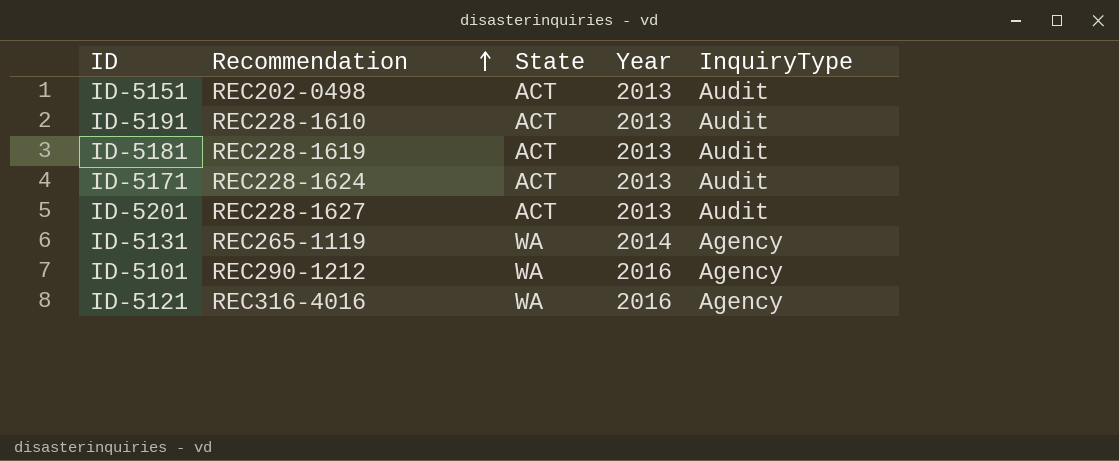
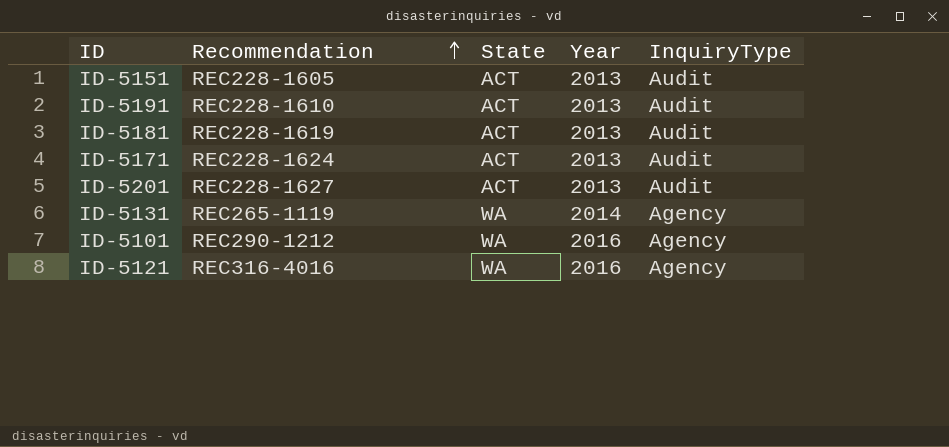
ID-5151 | Recommendation: REC202-0498 -> REC228-1605

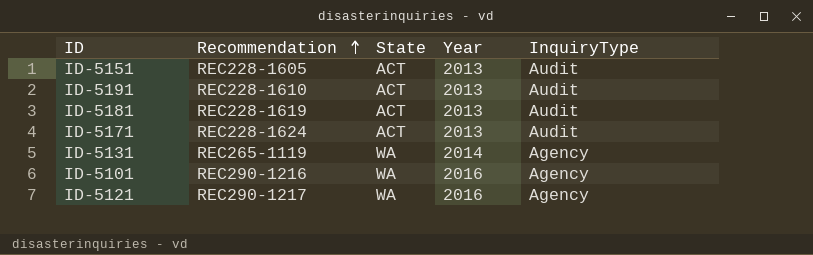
row ID-5201: REC228-1627 | ACT | 2013 | Audit -> none
ID-5101 | Recommendation: REC290-1212 -> REC290-1216
ID-5121 | Recommendation: REC316-4016 -> REC290-1217

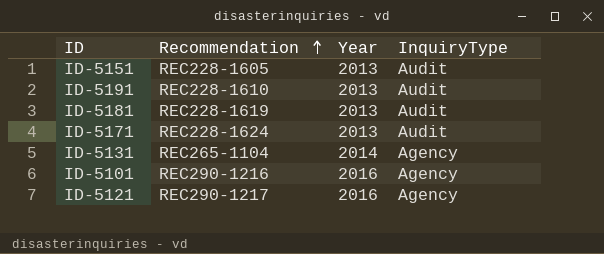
column State | position: 3 -> none
ID-5131 | Recommendation: REC265-1119 -> REC265-1104

